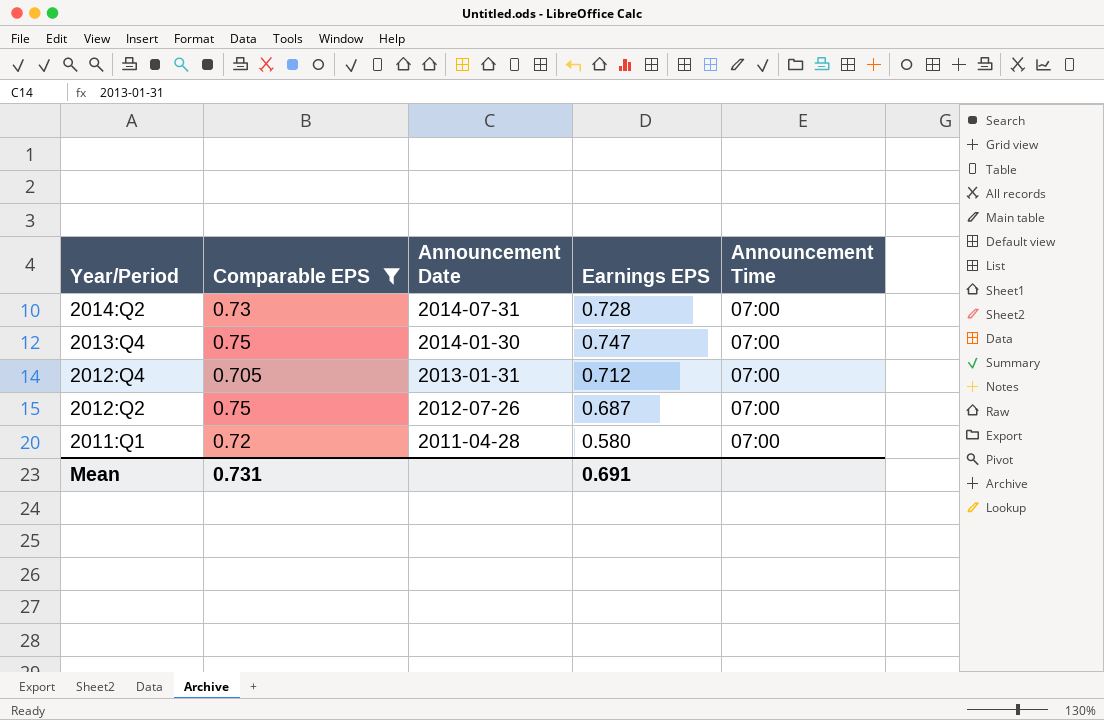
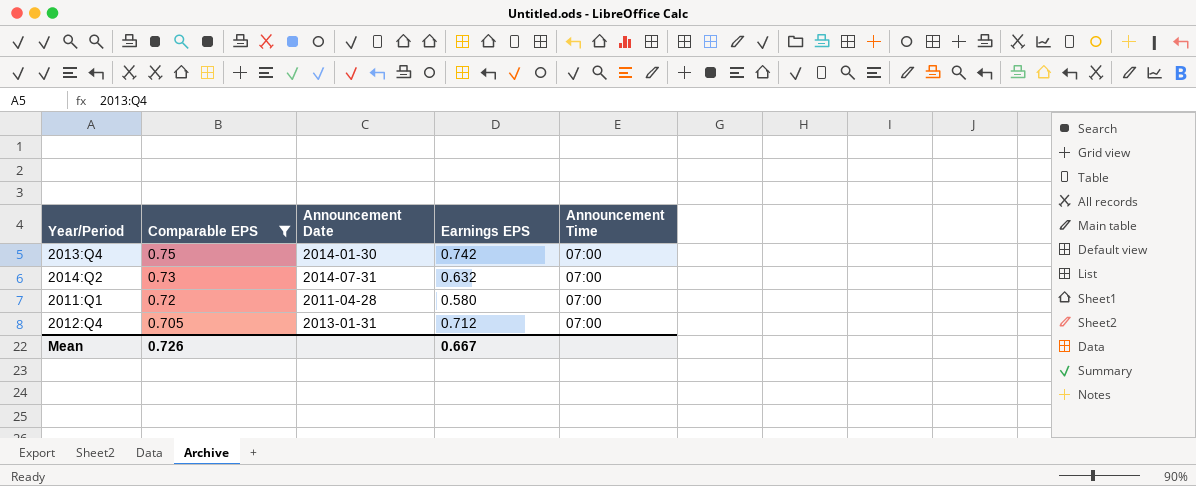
row order: Year/Period descending -> Comparable EPS descending
row 2012:Q2: 0.75 | 2012-07-26 | 0.687 | 07:00 -> none
2013:Q4 | Earnings EPS: 0.747 -> 0.742
2014:Q2 | Earnings EPS: 0.728 -> 0.632
Mean | Comparable EPS: 0.731 -> 0.726
Mean | Earnings EPS: 0.691 -> 0.667

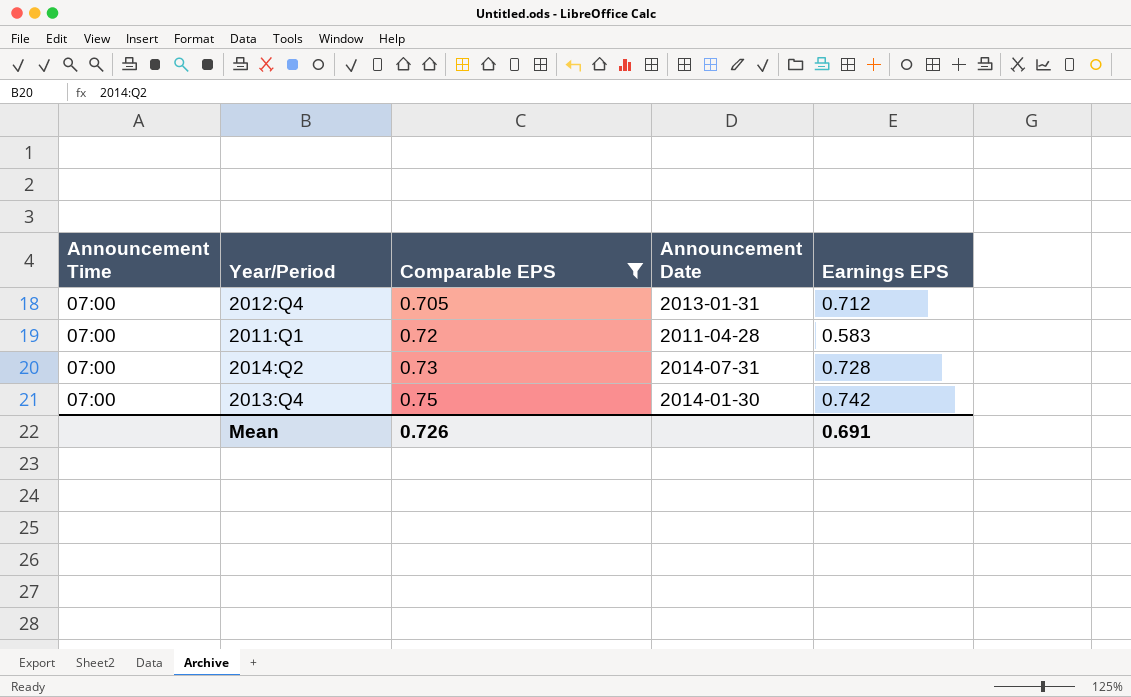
row order: Comparable EPS descending -> Comparable EPS ascending
column Announcement Time | position: 5 -> 1
2011:Q1 | Earnings EPS: 0.580 -> 0.583
2014:Q2 | Earnings EPS: 0.632 -> 0.728
Mean | Earnings EPS: 0.667 -> 0.691

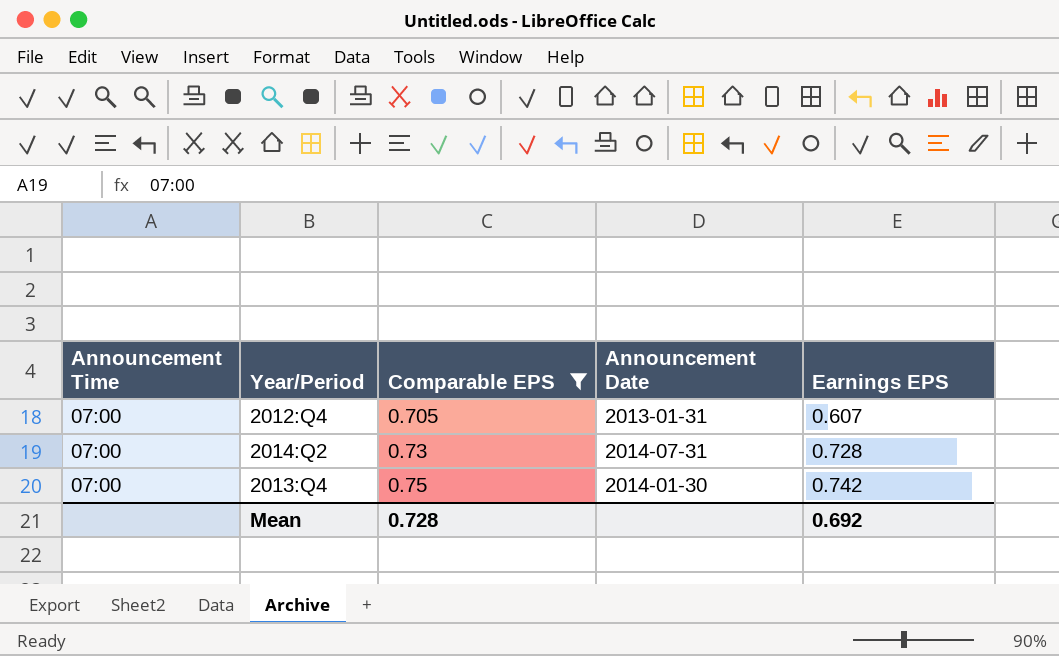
row 2011:Q1: 07:00 | 0.72 | 2011-04-28 | 0.583 -> none
2012:Q4 | Earnings EPS: 0.712 -> 0.607
Mean | Comparable EPS: 0.726 -> 0.728
Mean | Earnings EPS: 0.691 -> 0.692

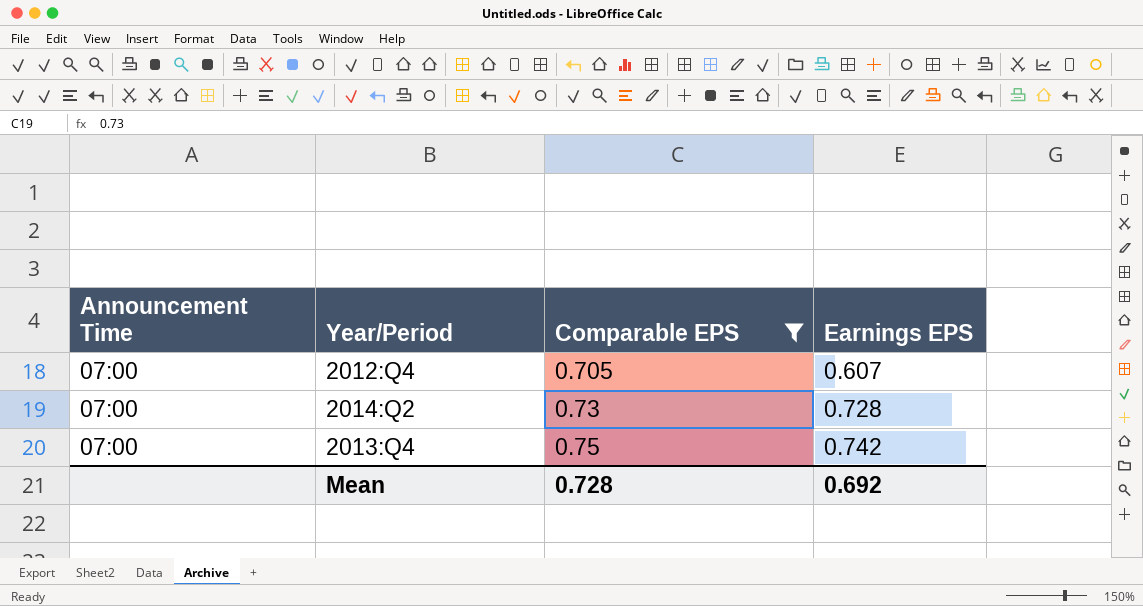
column Announcement Date | position: 4 -> none

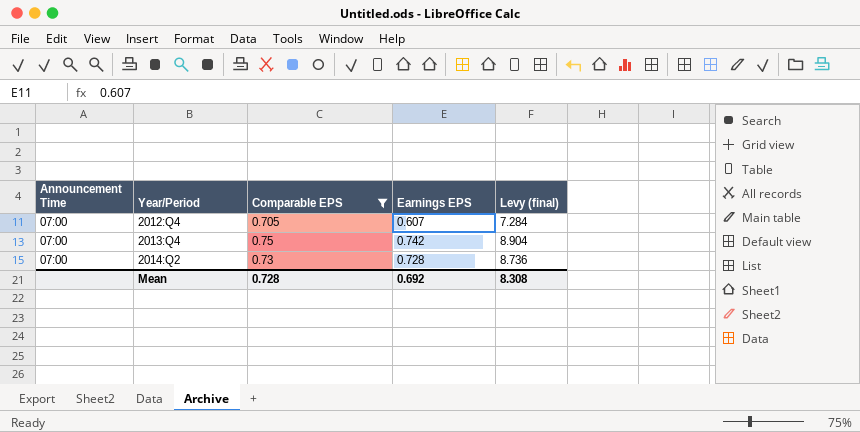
row order: Comparable EPS ascending -> Year/Period ascending
column Levy (final) | formula: none -> [Earnings EPS] * 12

